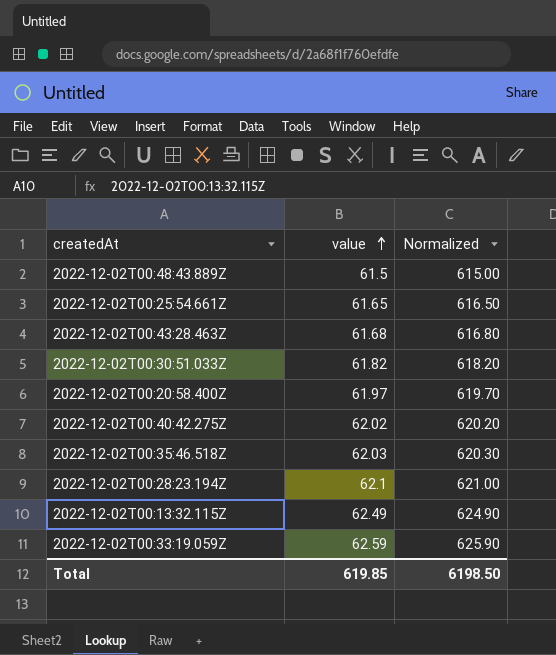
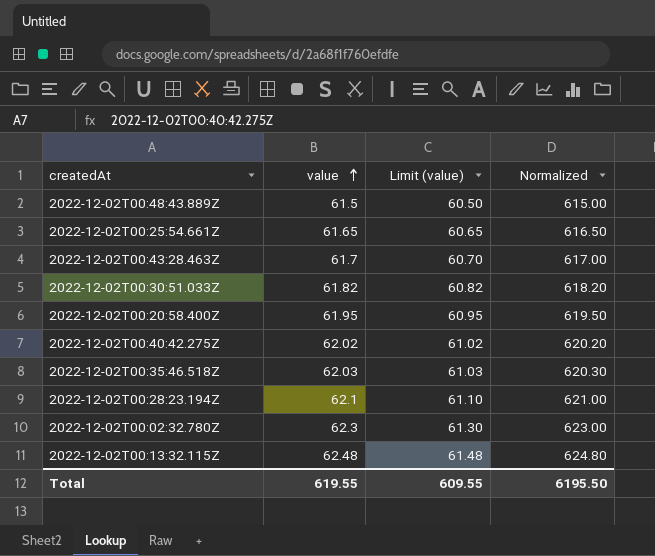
column Limit (value) | formula: none -> [value] - 1
row 2022-12-02T00:33:19.059Z: 62.59 | 625.90 -> none
2022-12-02T00:43:28.463Z | value: 61.68 -> 61.7
2022-12-02T00:43:28.463Z | Normalized: 616.80 -> 617.00
2022-12-02T00:20:58.400Z | value: 61.97 -> 61.95
2022-12-02T00:20:58.400Z | Normalized: 619.70 -> 619.50
row 2022-12-02T00:02:32.780Z: none -> 62.3 | 61.30 | 623.00
2022-12-02T00:13:32.115Z | value: 62.49 -> 62.48
2022-12-02T00:13:32.115Z | Normalized: 624.90 -> 624.80
Total | value: 619.85 -> 619.55
Total | Normalized: 6198.50 -> 6195.50

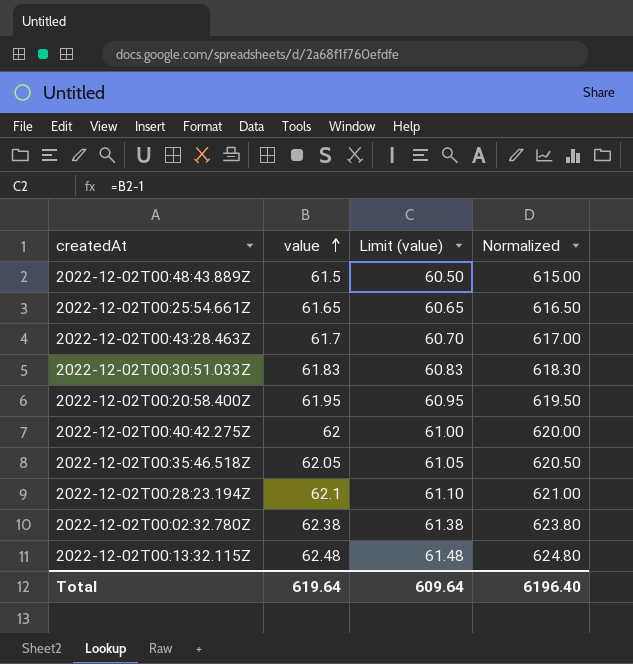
2022-12-02T00:30:51.033Z | value: 61.82 -> 61.83
2022-12-02T00:30:51.033Z | Limit (value): 60.82 -> 60.83
2022-12-02T00:30:51.033Z | Normalized: 618.20 -> 618.30
2022-12-02T00:40:42.275Z | value: 62.02 -> 62
2022-12-02T00:40:42.275Z | Limit (value): 61.02 -> 61.00
2022-12-02T00:40:42.275Z | Normalized: 620.20 -> 620.00
2022-12-02T00:35:46.518Z | value: 62.03 -> 62.05
2022-12-02T00:35:46.518Z | Limit (value): 61.03 -> 61.05
2022-12-02T00:35:46.518Z | Normalized: 620.30 -> 620.50
2022-12-02T00:02:32.780Z | value: 62.3 -> 62.38
2022-12-02T00:02:32.780Z | Limit (value): 61.30 -> 61.38
2022-12-02T00:02:32.780Z | Normalized: 623.00 -> 623.80
Total | value: 619.55 -> 619.64
Total | Limit (value): 609.55 -> 609.64
Total | Normalized: 6195.50 -> 6196.40

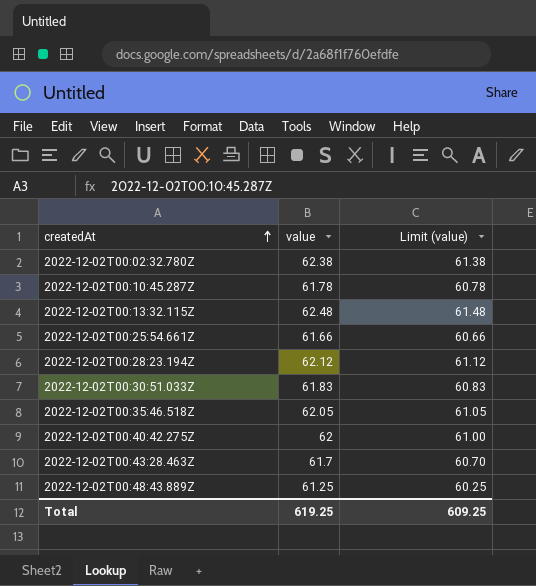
row order: value ascending -> createdAt ascending
column Normalized | formula: [value] * 10 -> none
row 2022-12-02T00:20:58.400Z: 61.95 | 60.95 | 619.50 -> none
row 2022-12-02T00:10:45.287Z: none -> 61.78 | 60.78
2022-12-02T00:25:54.661Z | value: 61.65 -> 61.66
2022-12-02T00:25:54.661Z | Limit (value): 60.65 -> 60.66
2022-12-02T00:28:23.194Z | value: 62.1 -> 62.12
2022-12-02T00:28:23.194Z | Limit (value): 61.10 -> 61.12
2022-12-02T00:48:43.889Z | value: 61.5 -> 61.25
2022-12-02T00:48:43.889Z | Limit (value): 60.50 -> 60.25
Total | value: 619.64 -> 619.25
Total | Limit (value): 609.64 -> 609.25

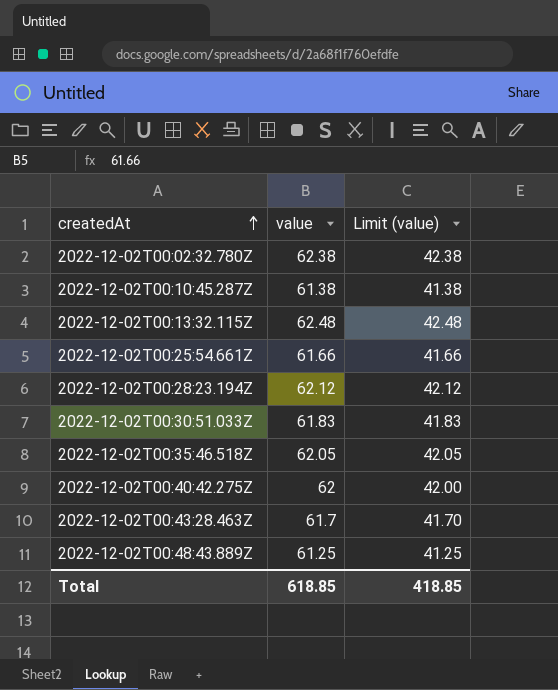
column Limit (value) | formula: [value] - 1 -> [value] - 20
2022-12-02T00:10:45.287Z | value: 61.78 -> 61.38
Total | value: 619.25 -> 618.85
Total | Limit (value): 609.25 -> 418.85

